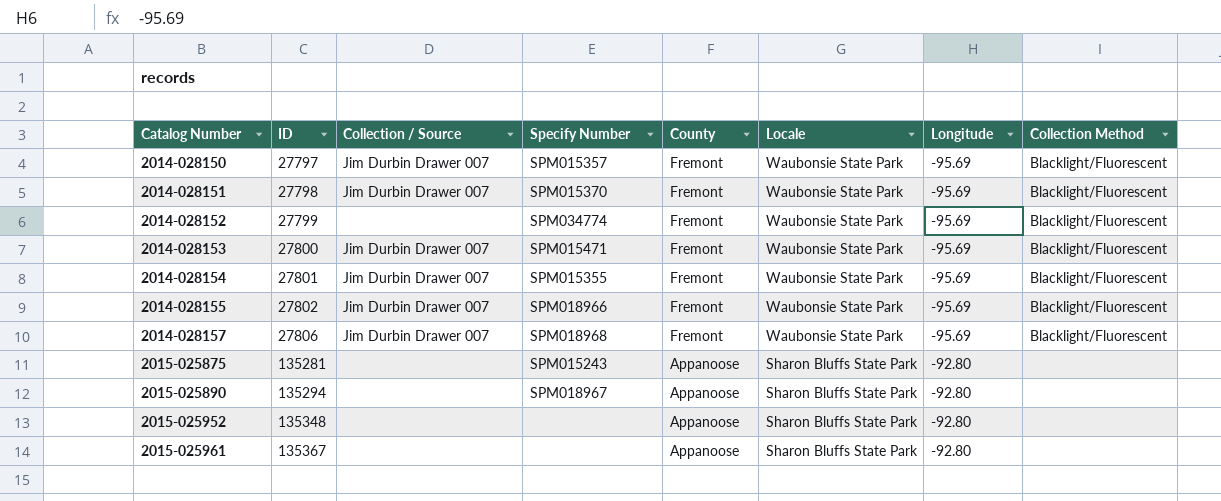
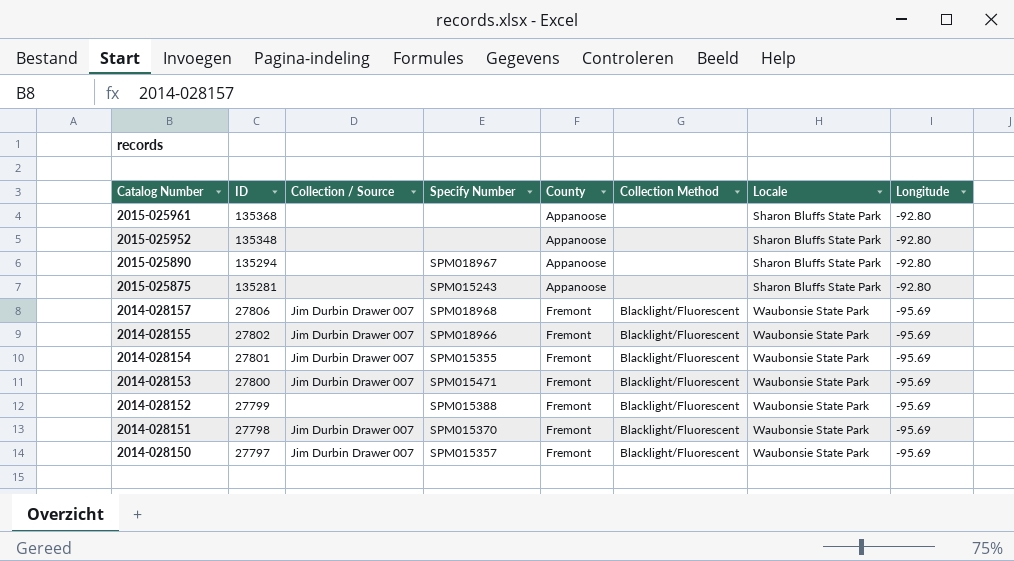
row order: Catalog Number ascending -> Catalog Number descending
column Collection Method | position: 8 -> 6
2015-025961 | ID: 135367 -> 135368
2014-028152 | Specify Number: SPM034774 -> SPM015388

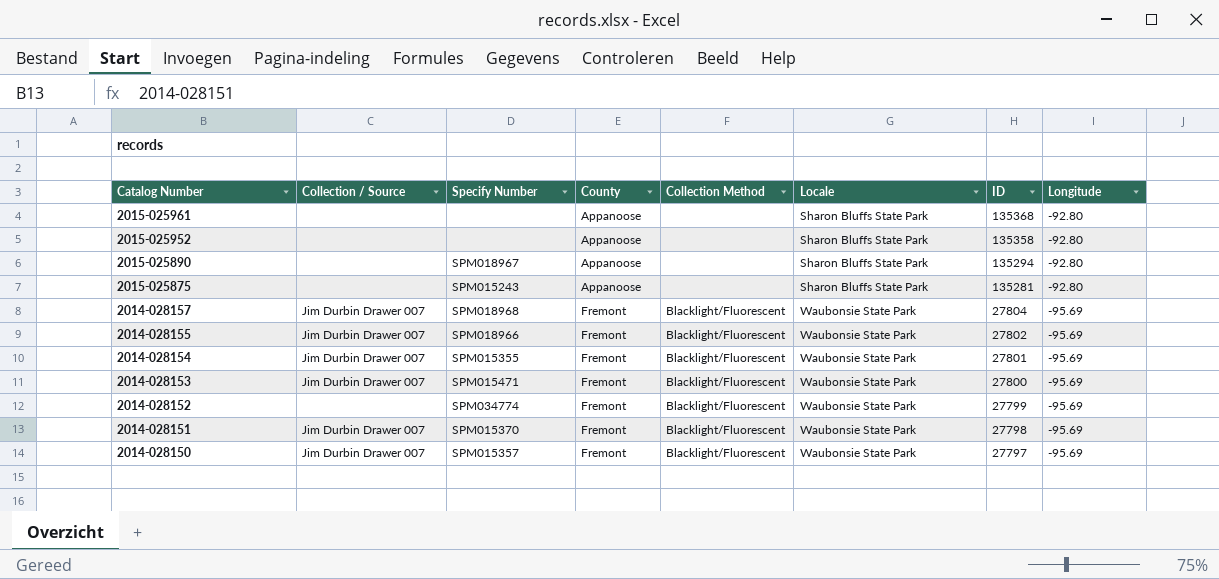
column ID | position: 2 -> 7
2015-025952 | ID: 135348 -> 135358
2014-028157 | ID: 27806 -> 27804
2014-028152 | Specify Number: SPM015388 -> SPM034774

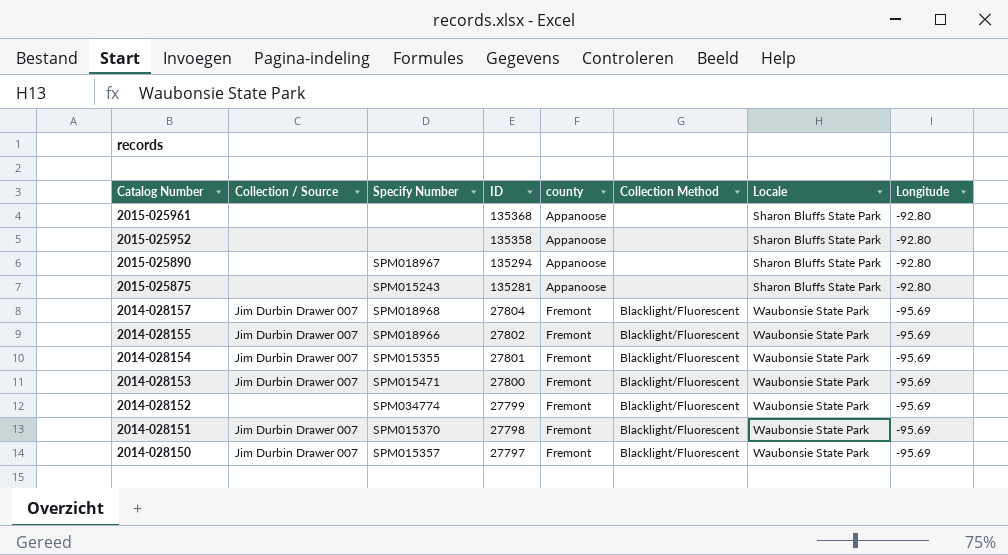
column ID | position: 7 -> 4
column name: County -> county

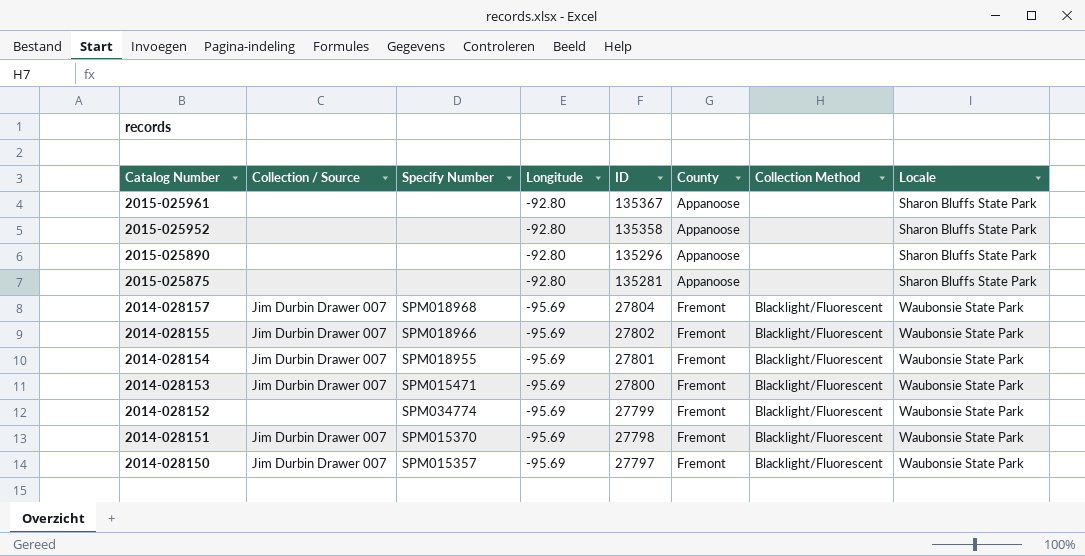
column Longitude | position: 8 -> 4
column name: county -> County
2015-025961 | ID: 135368 -> 135367
2015-025890 | Specify Number: SPM018967 -> none
2015-025890 | ID: 135294 -> 135296
2015-025875 | Specify Number: SPM015243 -> none
2014-028154 | Specify Number: SPM015355 -> SPM018955

